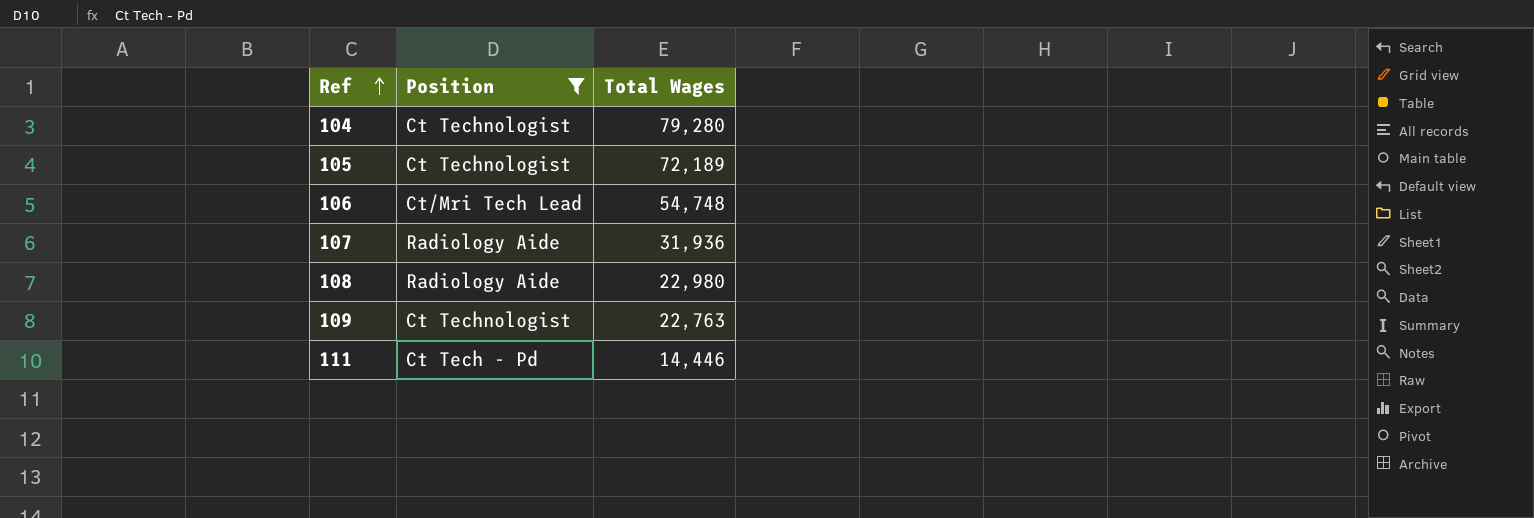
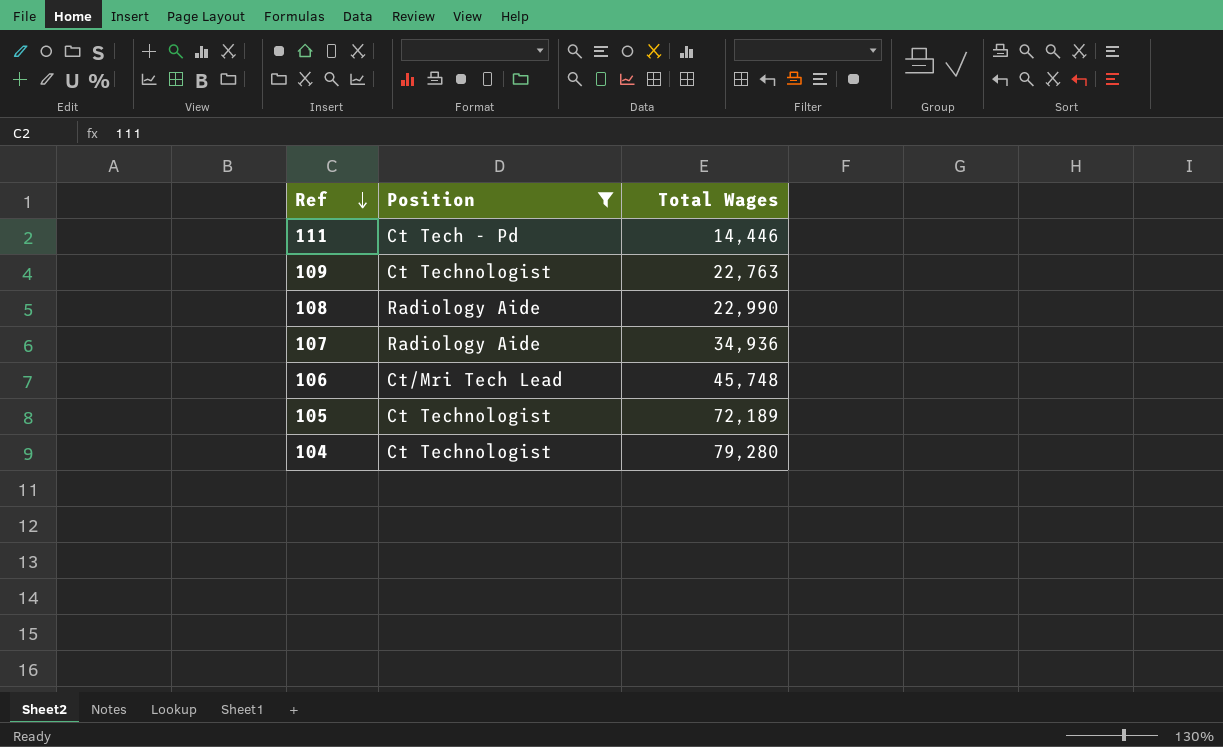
row order: Ref ascending -> Ref descending
108 | Total Wages: 22,980 -> 22,990
107 | Total Wages: 31,936 -> 34,936
106 | Total Wages: 54,748 -> 45,748

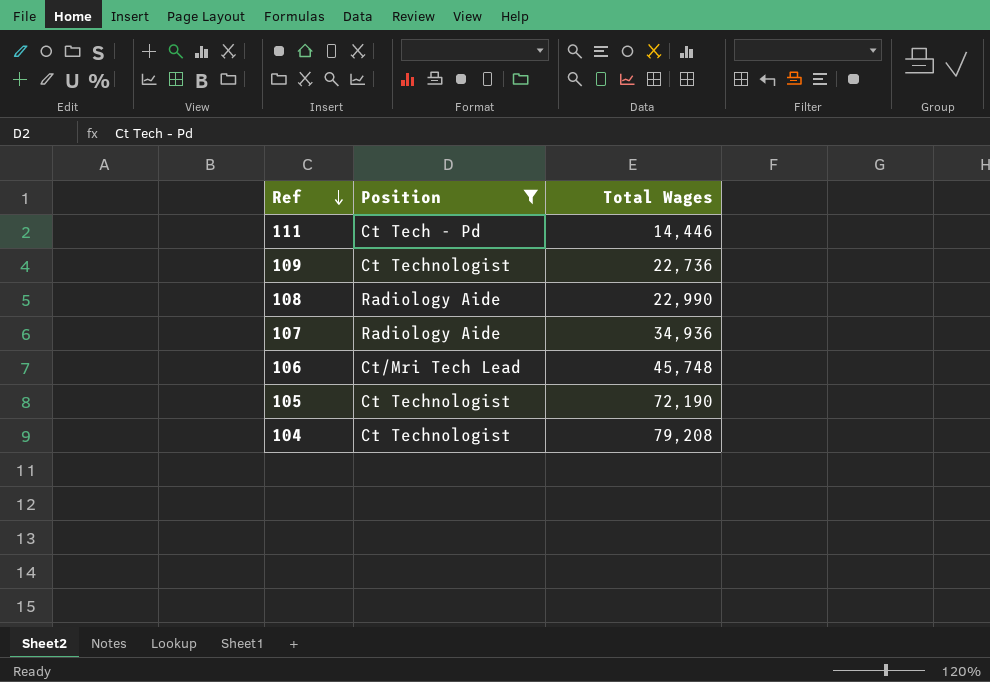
109 | Total Wages: 22,763 -> 22,736
105 | Total Wages: 72,189 -> 72,190
104 | Total Wages: 79,280 -> 79,208

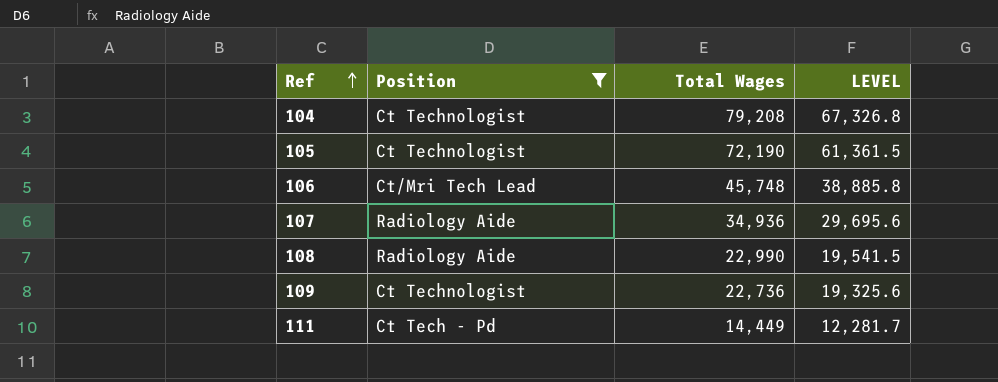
row order: Ref descending -> Ref ascending
column LEVEL | formula: none -> [Total Wages] * 0.85
111 | Total Wages: 14,446 -> 14,449

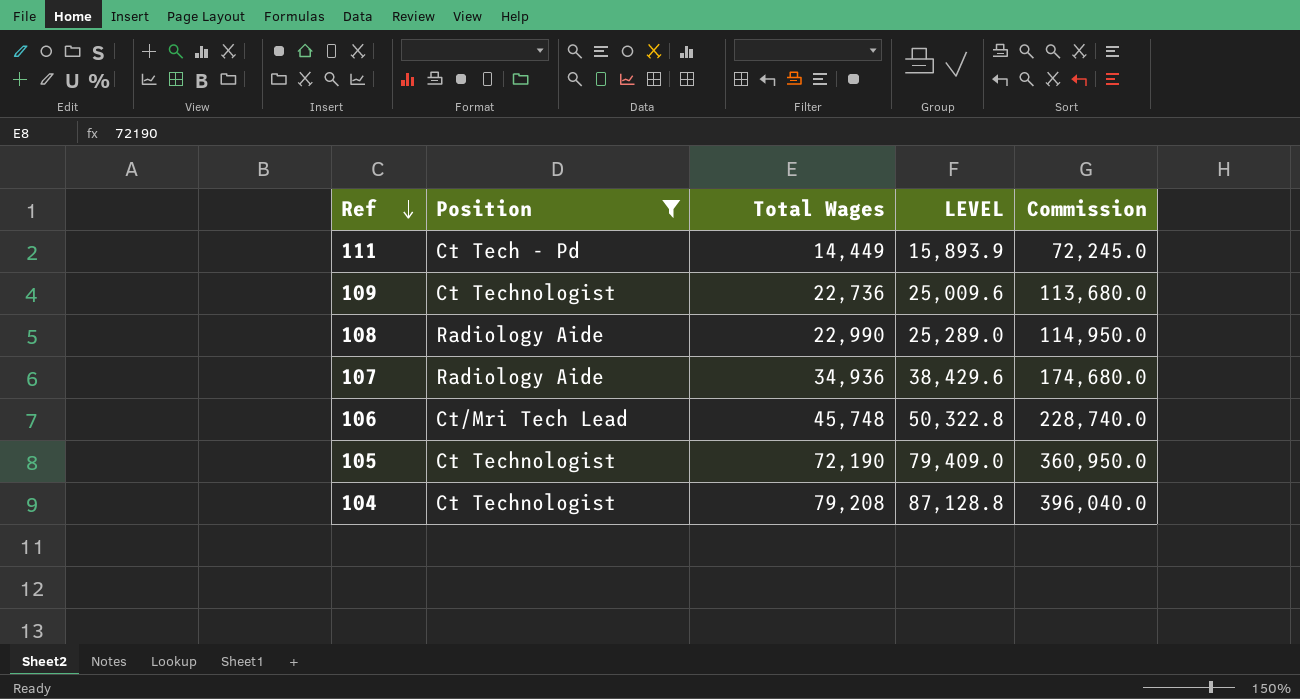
row order: Ref ascending -> Ref descending
column LEVEL | formula: [Total Wages] * 0.85 -> [Total Wages] * 1.1
column Commission | formula: none -> [Total Wages] * 5

